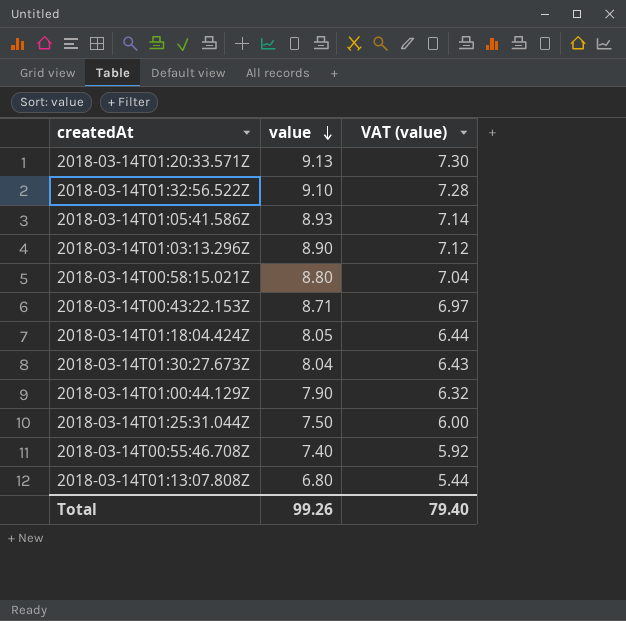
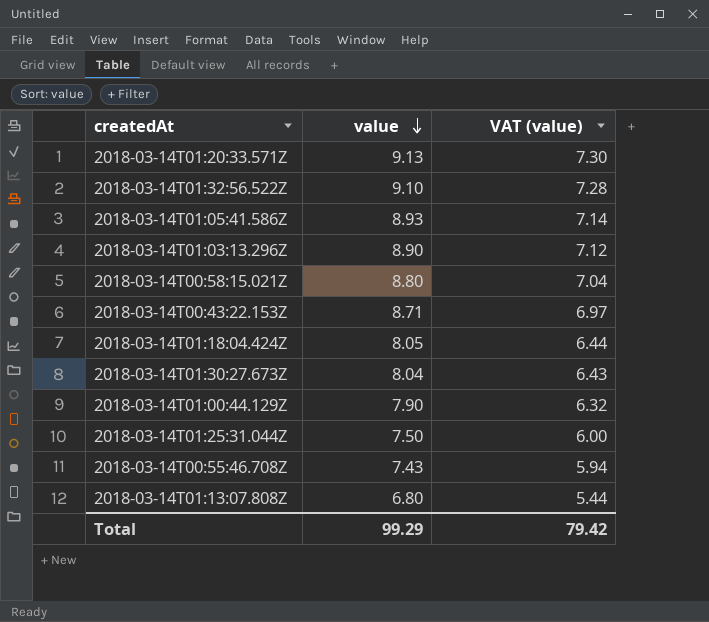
2018-03-14T00:55:46.708Z | value: 7.40 -> 7.43
2018-03-14T00:55:46.708Z | VAT (value): 5.92 -> 5.94
Total | value: 99.26 -> 99.29
Total | VAT (value): 79.40 -> 79.42

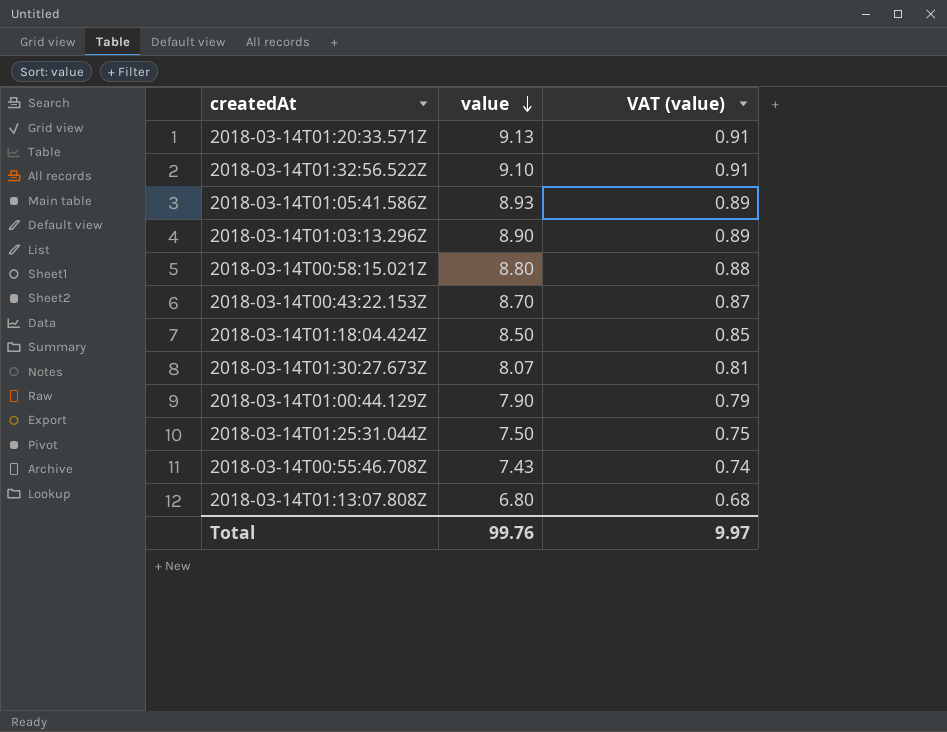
column VAT (value) | formula: [value] * 0.8 -> [value] * 0.1
2018-03-14T00:43:22.153Z | value: 8.71 -> 8.70
2018-03-14T01:18:04.424Z | value: 8.05 -> 8.50
2018-03-14T01:30:27.673Z | value: 8.04 -> 8.07
Total | value: 99.29 -> 99.76
Total | VAT (value): 79.42 -> 9.97

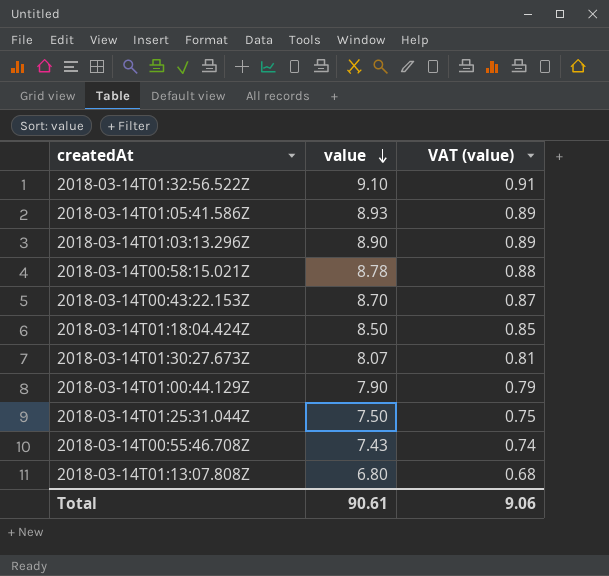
row 2018-03-14T01:20:33.571Z: 9.13 | 0.91 -> none
2018-03-14T00:58:15.021Z | value: 8.80 -> 8.78
Total | value: 99.76 -> 90.61
Total | VAT (value): 9.97 -> 9.06

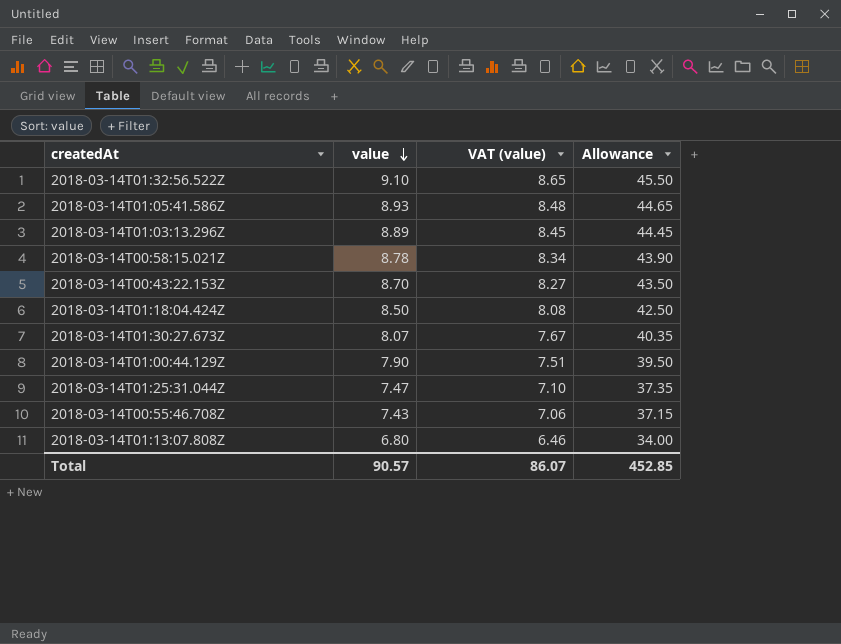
column VAT (value) | formula: [value] * 0.1 -> [value] * 0.95
column Allowance | formula: none -> [value] * 5
2018-03-14T01:03:13.296Z | value: 8.90 -> 8.89
2018-03-14T01:25:31.044Z | value: 7.50 -> 7.47
Total | value: 90.61 -> 90.57
Total | VAT (value): 9.06 -> 86.07

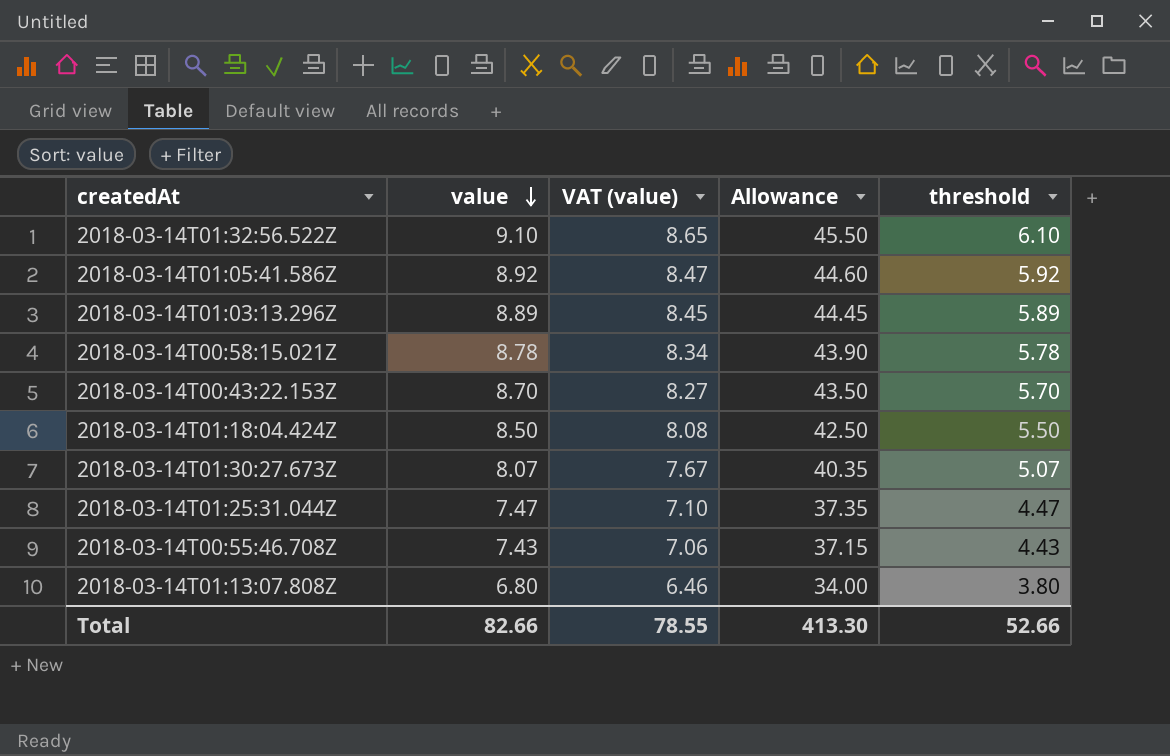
column threshold | formula: none -> [value] - 3
row 2018-03-14T01:00:44.129Z: 7.90 | 7.51 | 39.50 -> none
2018-03-14T01:05:41.586Z | value: 8.93 -> 8.92
2018-03-14T01:05:41.586Z | VAT (value): 8.48 -> 8.47
2018-03-14T01:05:41.586Z | Allowance: 44.65 -> 44.60
Total | value: 90.57 -> 82.66
Total | VAT (value): 86.07 -> 78.55
Total | Allowance: 452.85 -> 413.30

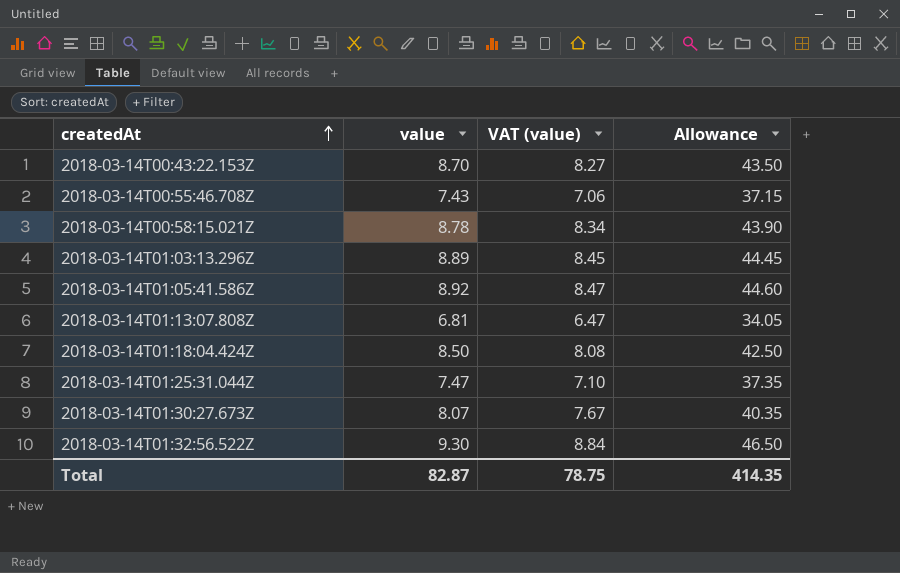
row order: value descending -> createdAt ascending
column threshold | formula: [value] - 3 -> none
2018-03-14T01:13:07.808Z | value: 6.80 -> 6.81
2018-03-14T01:13:07.808Z | VAT (value): 6.46 -> 6.47
2018-03-14T01:13:07.808Z | Allowance: 34.00 -> 34.05
2018-03-14T01:32:56.522Z | value: 9.10 -> 9.30
2018-03-14T01:32:56.522Z | VAT (value): 8.65 -> 8.84
2018-03-14T01:32:56.522Z | Allowance: 45.50 -> 46.50
Total | value: 82.66 -> 82.87
Total | VAT (value): 78.55 -> 78.75
Total | Allowance: 413.30 -> 414.35

